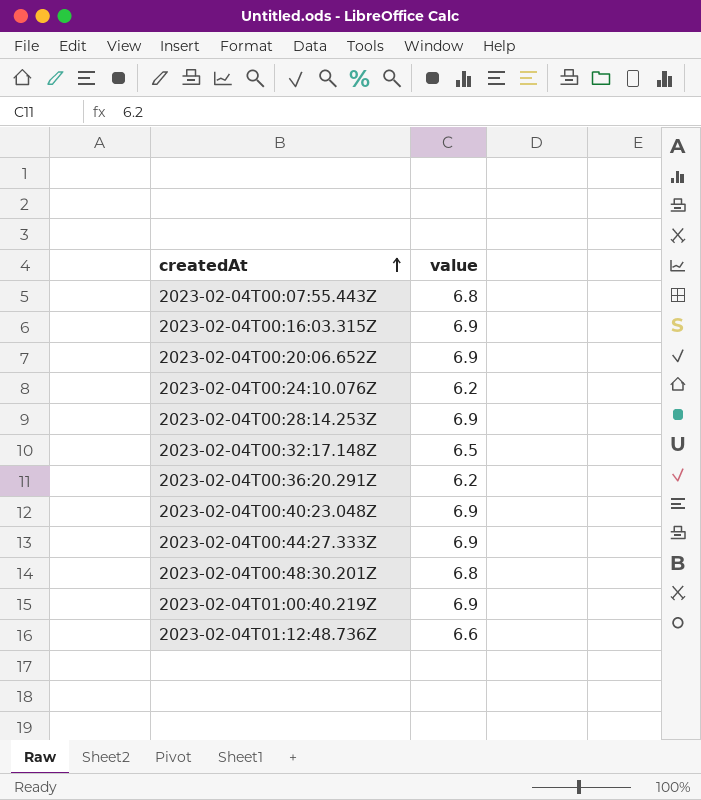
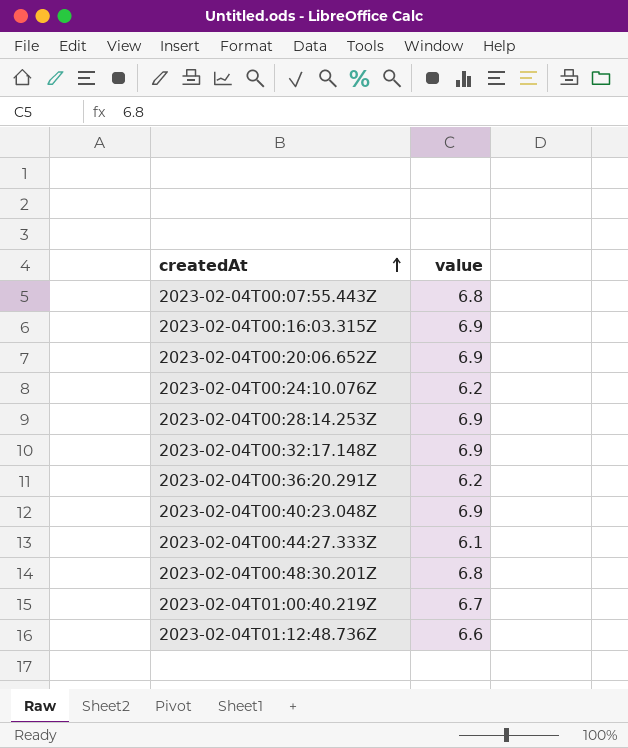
2023-02-04T00:32:17.148Z | value: 6.5 -> 6.9
2023-02-04T00:44:27.333Z | value: 6.9 -> 6.1
2023-02-04T01:00:40.219Z | value: 6.9 -> 6.7

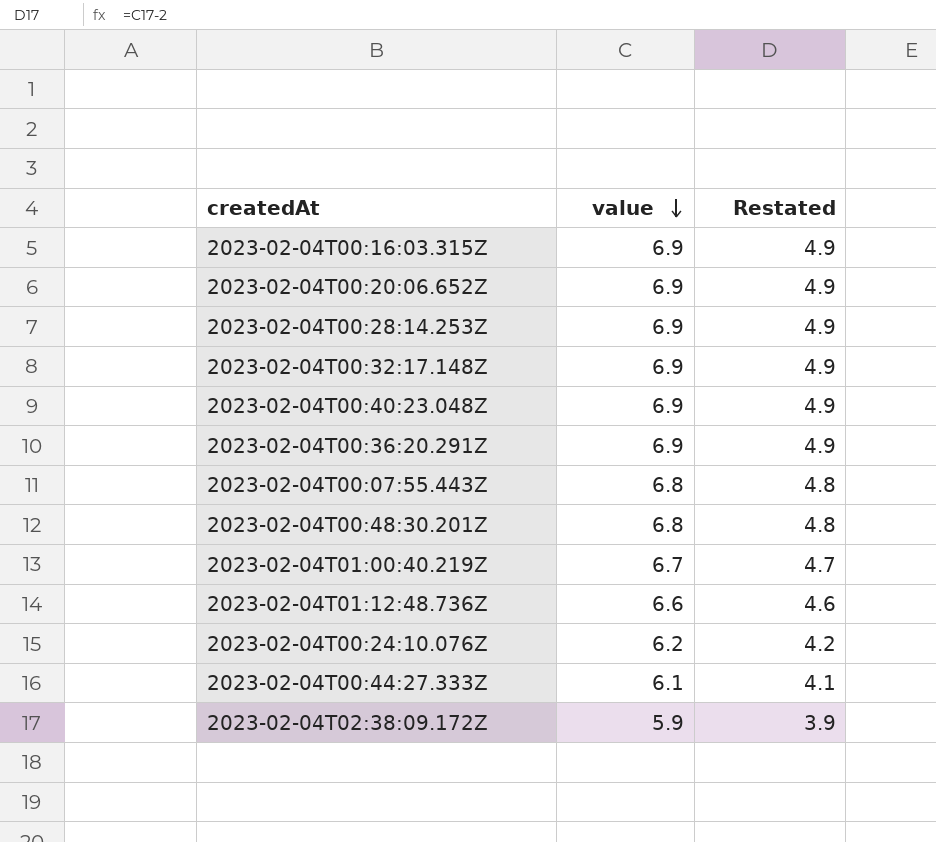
row order: createdAt ascending -> value descending
column Restated | formula: none -> [value] - 2
2023-02-04T00:36:20.291Z | value: 6.2 -> 6.9
row 2023-02-04T02:38:09.172Z: none -> 5.9 | 3.9

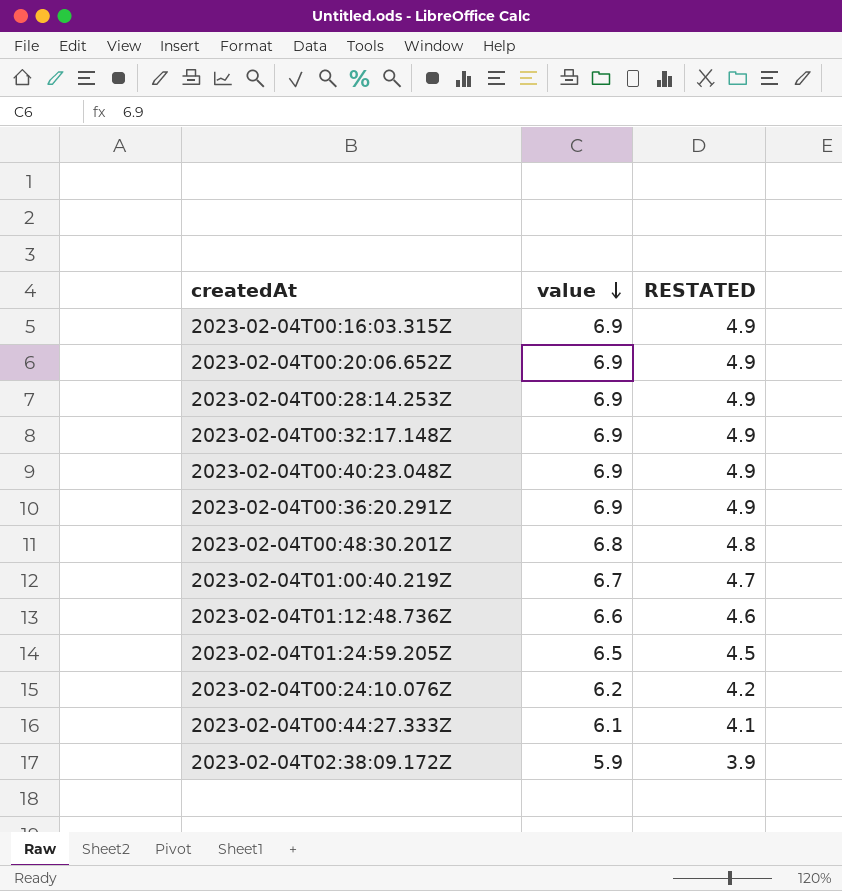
column name: Restated -> RESTATED
row 2023-02-04T00:07:55.443Z: 6.8 | 4.8 -> none
row 2023-02-04T01:24:59.205Z: none -> 6.5 | 4.5

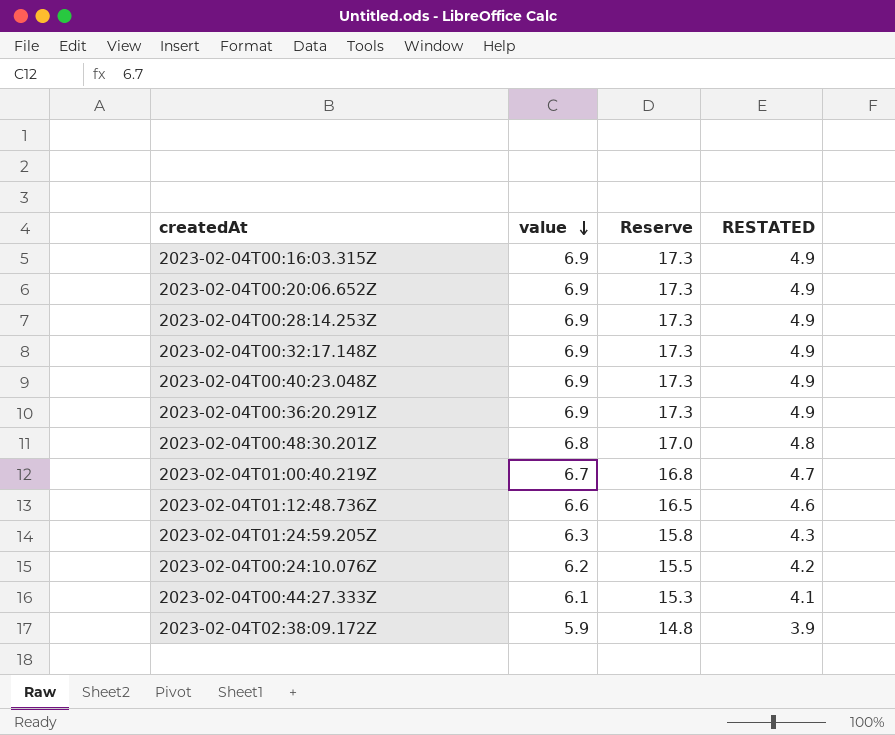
column Reserve | formula: none -> [value] * 2.5
2023-02-04T01:24:59.205Z | value: 6.5 -> 6.3
2023-02-04T01:24:59.205Z | RESTATED: 4.5 -> 4.3

